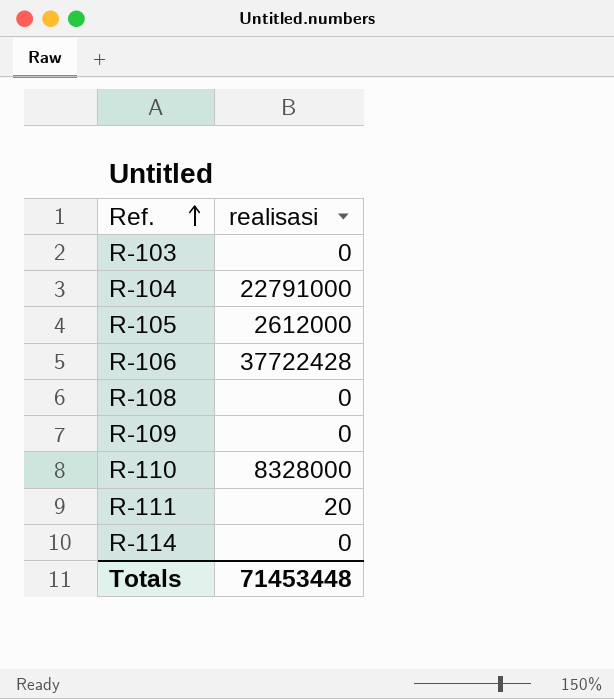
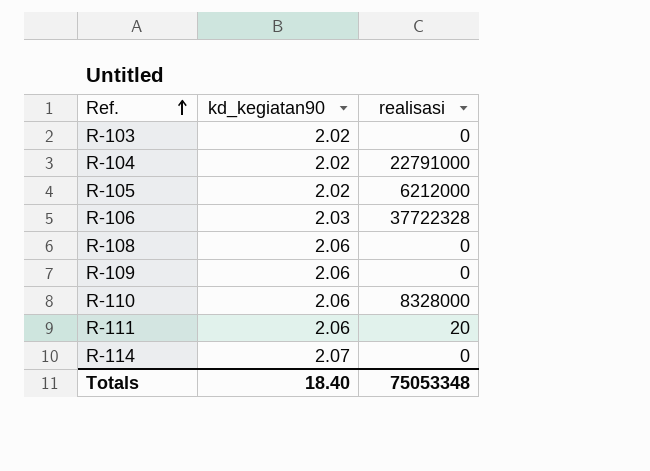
column kd_kegiatan90 | position: none -> 2
R-105 | realisasi: 2612000 -> 6212000
R-106 | realisasi: 37722428 -> 37722328
Totals | realisasi: 71453448 -> 75053348

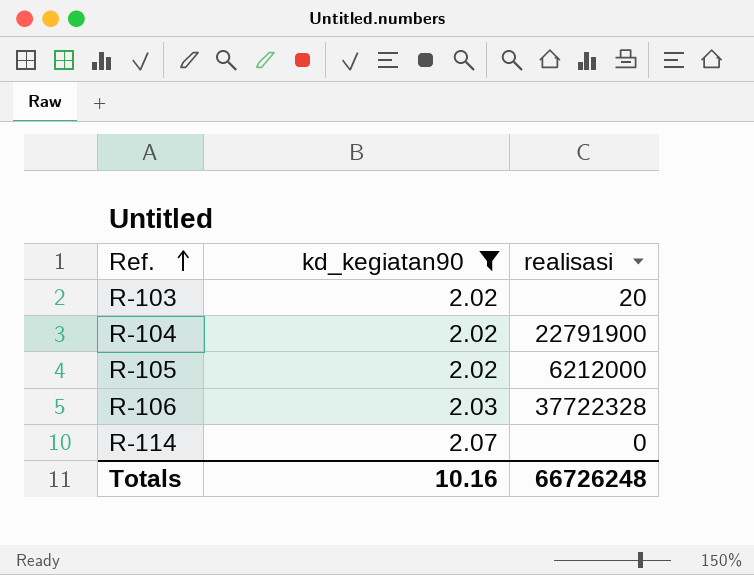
filter: none -> kd_kegiatan90 != 2.06
R-103 | realisasi: 0 -> 20
R-104 | realisasi: 22791000 -> 22791900
Totals | kd_kegiatan90: 18.40 -> 10.16
Totals | realisasi: 75053348 -> 66726248

